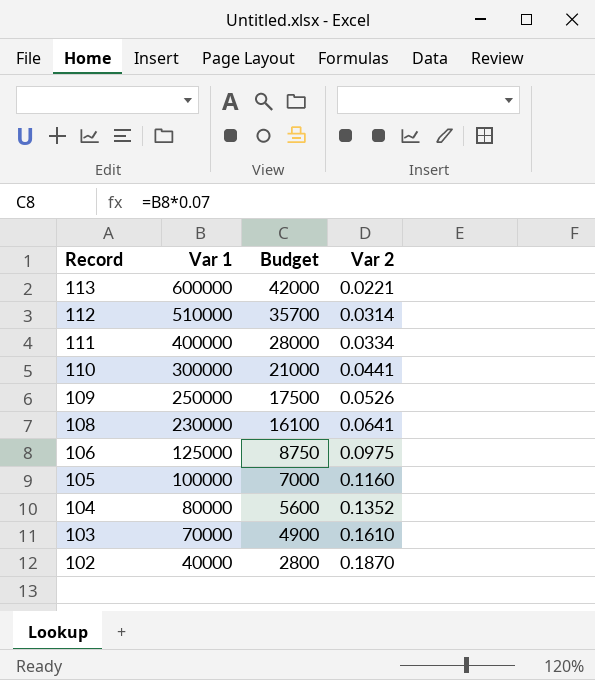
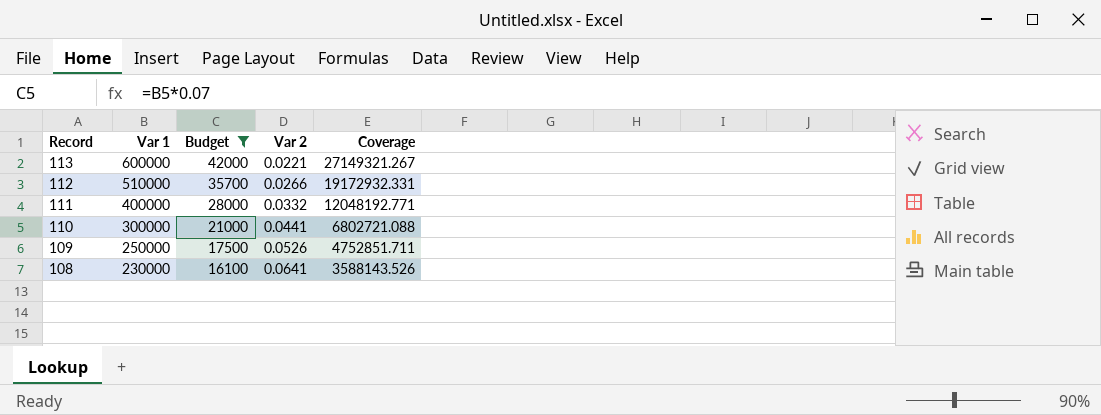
filter: none -> Budget >= 16100
column Coverage | formula: none -> [Var 1] / [Var 2]
112 | Var 2: 0.0314 -> 0.0266
111 | Var 2: 0.0334 -> 0.0332

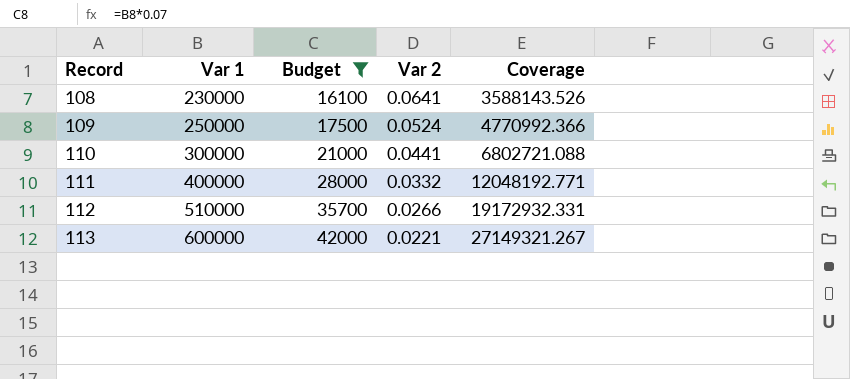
row order: Record descending -> Record ascending
109 | Var 2: 0.0526 -> 0.0524
109 | Coverage: 4752851.711 -> 4770992.366

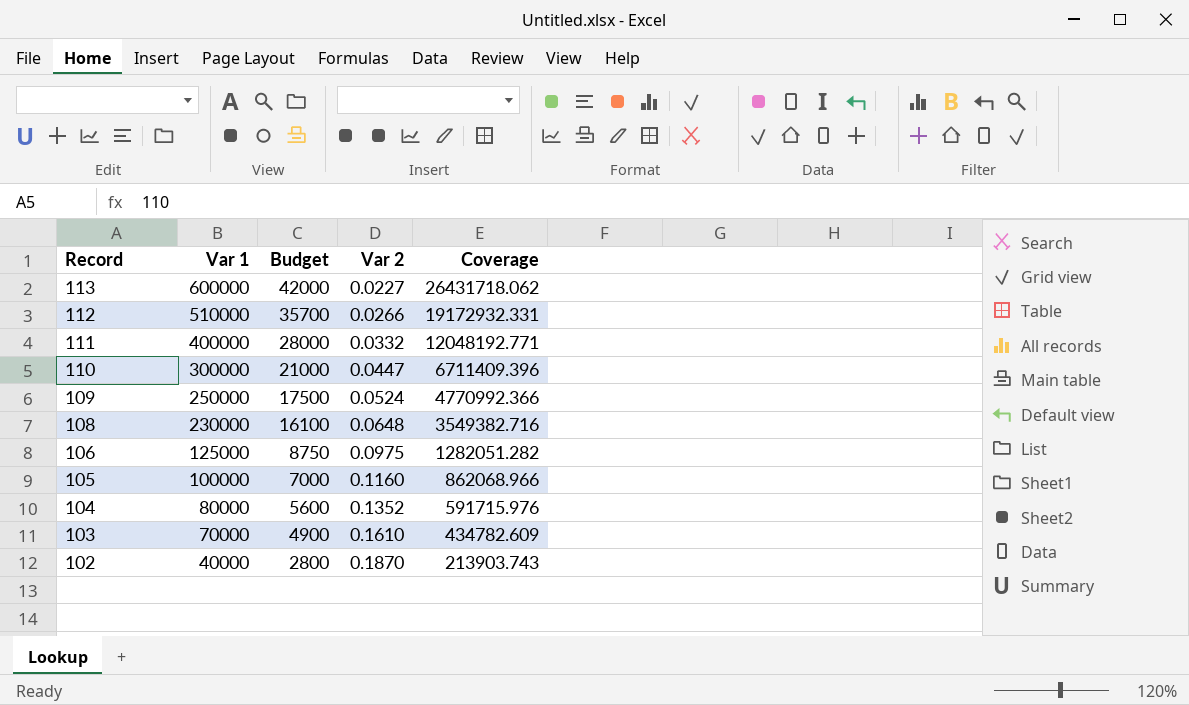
filter: Budget >= 16100 -> none
row order: Record ascending -> Record descending
113 | Var 2: 0.0221 -> 0.0227
113 | Coverage: 27149321.267 -> 26431718.062
110 | Var 2: 0.0441 -> 0.0447
110 | Coverage: 6802721.088 -> 6711409.396
108 | Var 2: 0.0641 -> 0.0648
108 | Coverage: 3588143.526 -> 3549382.716

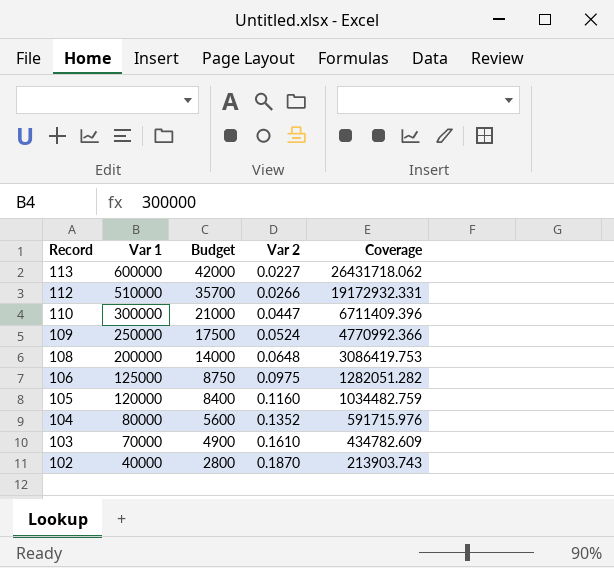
row 111: 400000 | 28000 | 0.0332 | 12048192.771 -> none
108 | Var 1: 230000 -> 200000
108 | Budget: 16100 -> 14000
108 | Coverage: 3549382.716 -> 3086419.753
105 | Var 1: 100000 -> 120000
105 | Budget: 7000 -> 8400
105 | Coverage: 862068.966 -> 1034482.759

